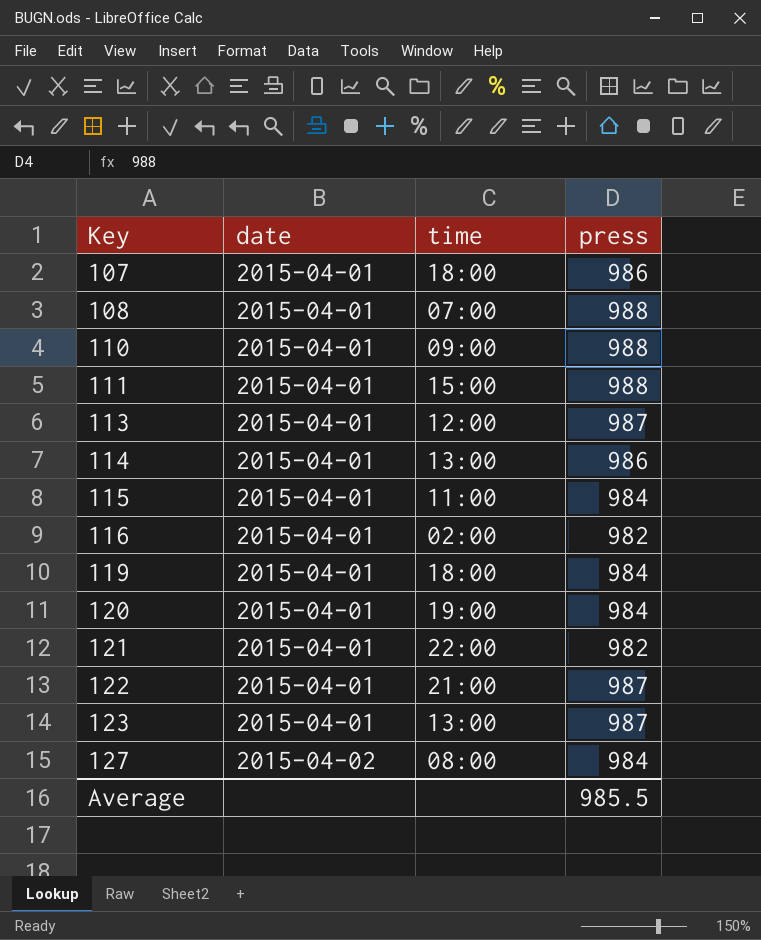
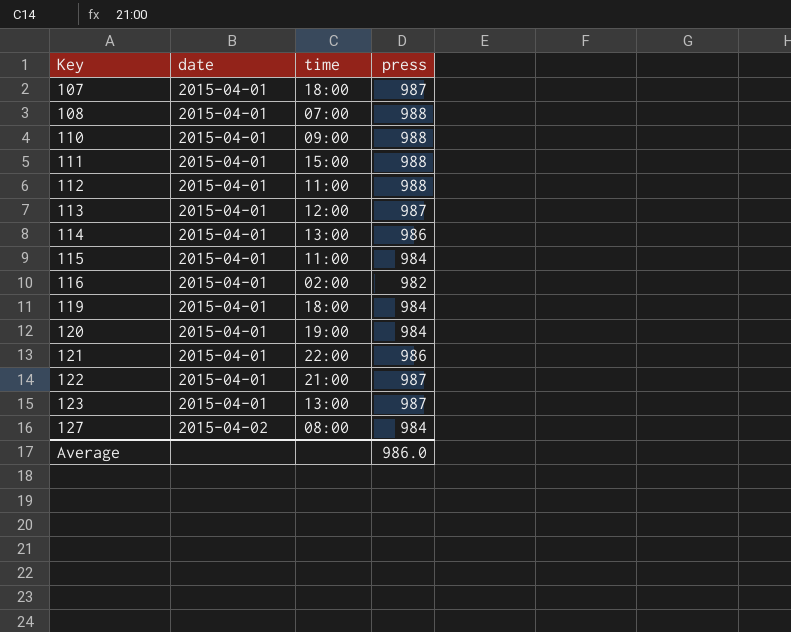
107 | press: 986 -> 987
row 112: none -> 2015-04-01 | 11:00 | 988
121 | press: 982 -> 986
Average | press: 985.5 -> 986.0

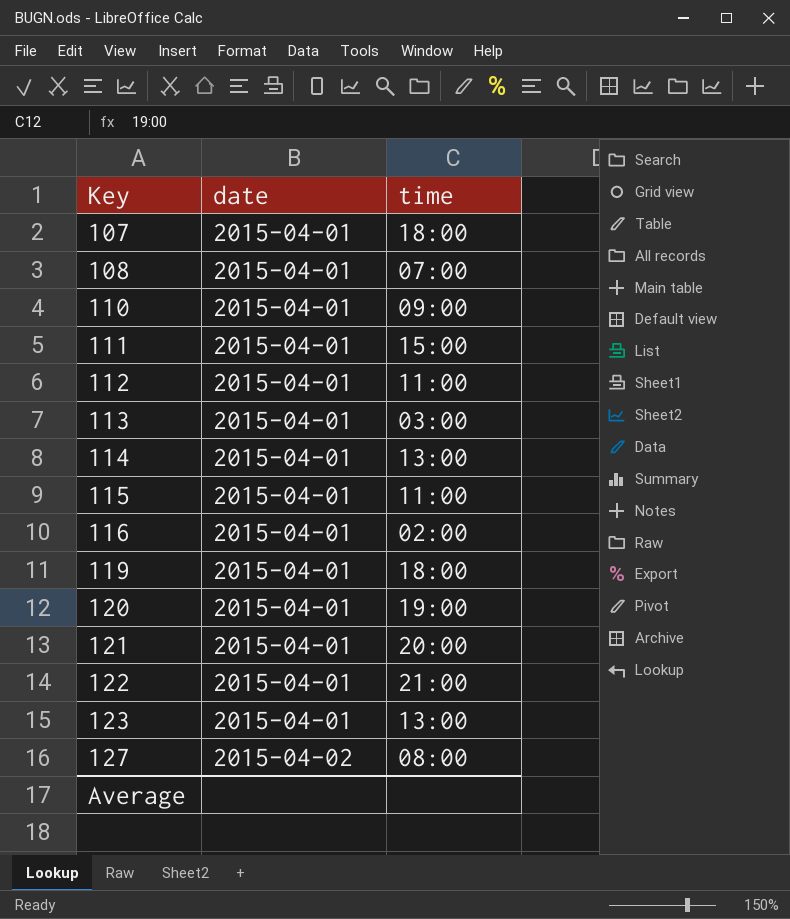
column press | position: 4 -> none
113 | time: 12:00 -> 03:00
121 | time: 22:00 -> 20:00

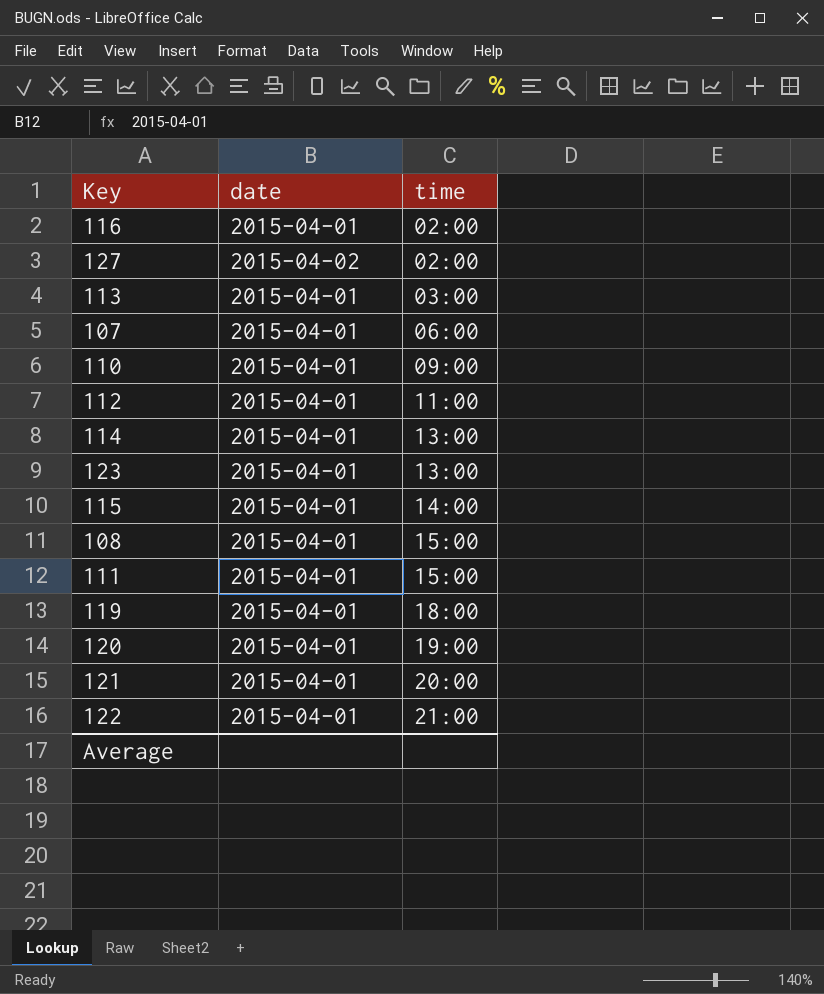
row order: Key ascending -> time ascending
127 | time: 08:00 -> 02:00
107 | time: 18:00 -> 06:00
115 | time: 11:00 -> 14:00
108 | time: 07:00 -> 15:00

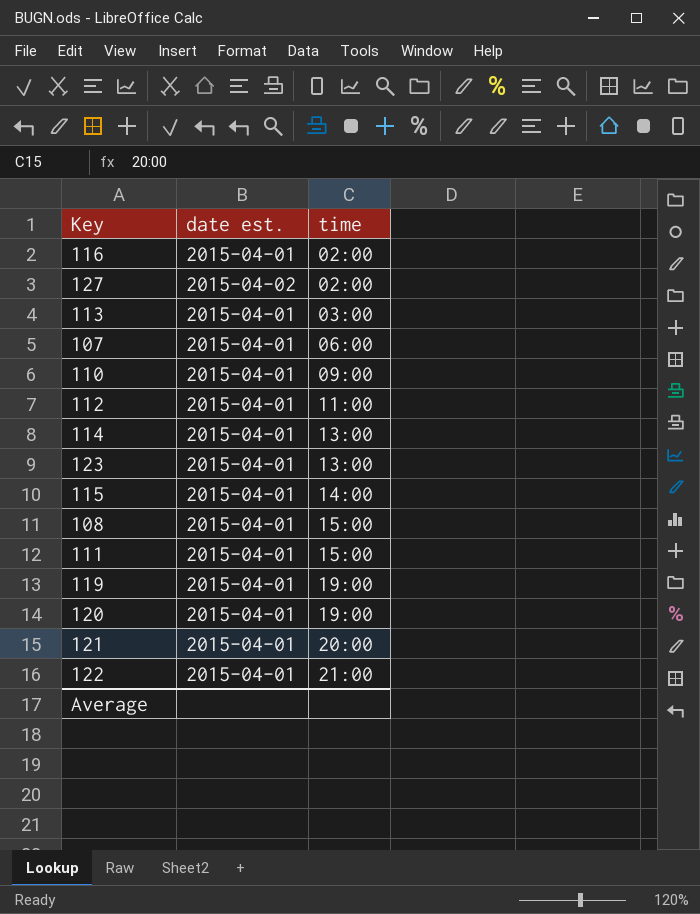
column name: date -> date est.
119 | time: 18:00 -> 19:00

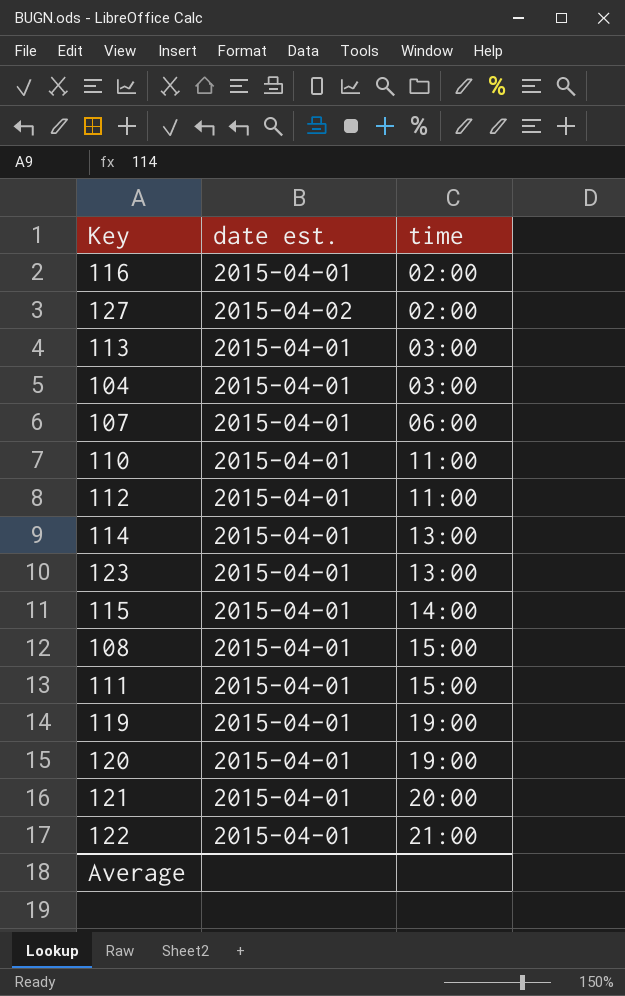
row 104: none -> 2015-04-01 | 03:00
110 | time: 09:00 -> 11:00

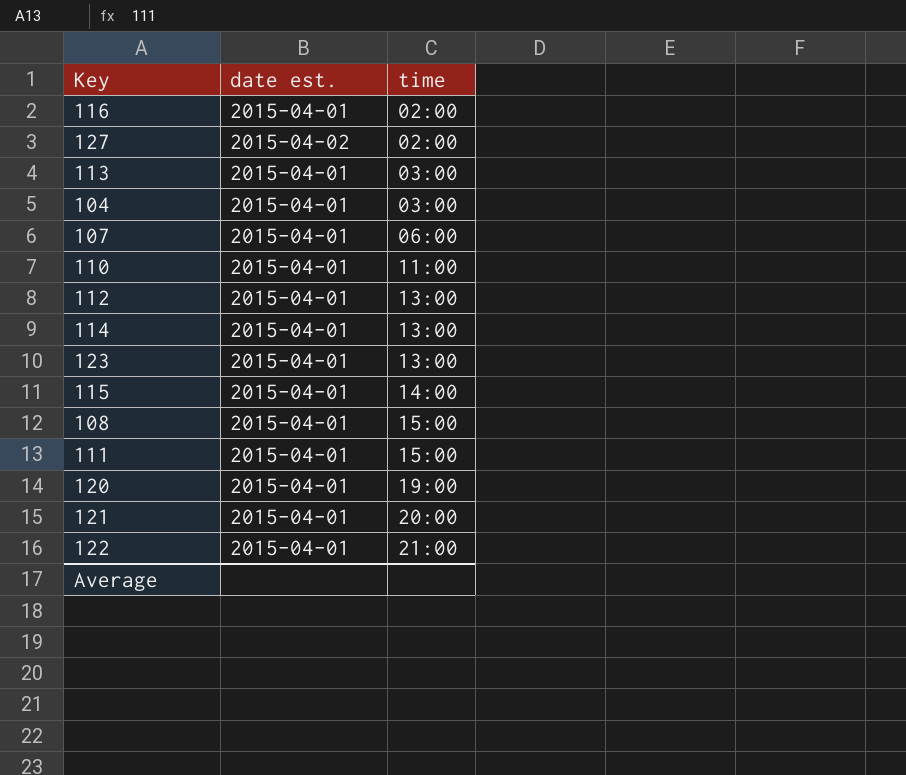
row 119: 2015-04-01 | 19:00 -> none
112 | time: 11:00 -> 13:00

